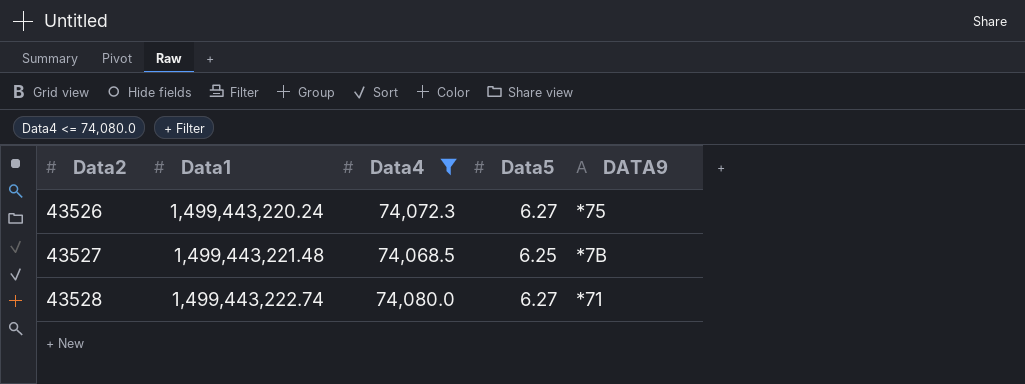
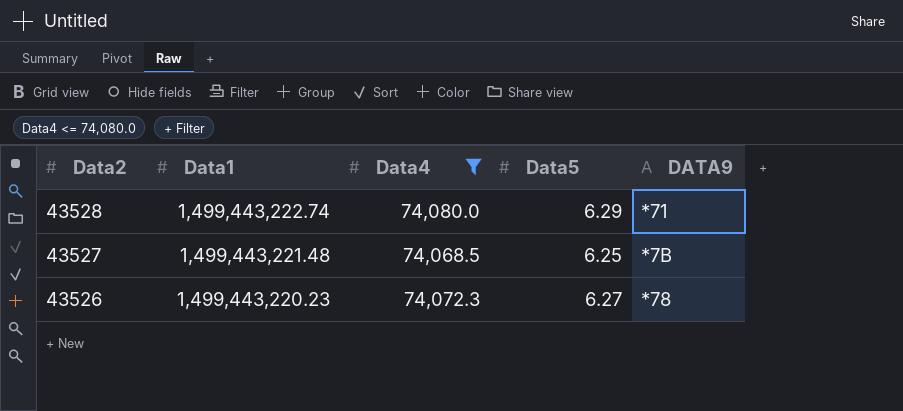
row order: Data2 ascending -> Data2 descending
43528 | Data5: 6.27 -> 6.29
43526 | Data1: 1,499,443,220.24 -> 1,499,443,220.23
43526 | DATA9: *75 -> *78

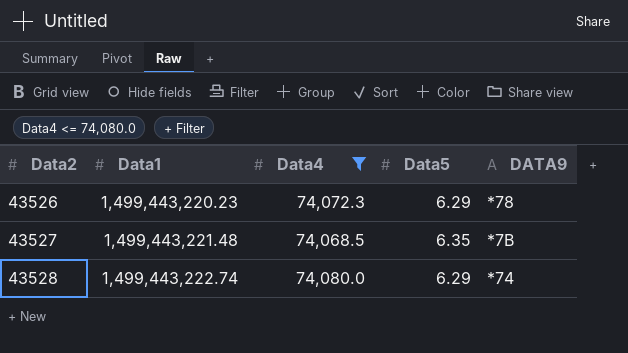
row order: Data2 descending -> Data2 ascending
43526 | Data5: 6.27 -> 6.29
43527 | Data5: 6.25 -> 6.35
43528 | DATA9: *71 -> *74

